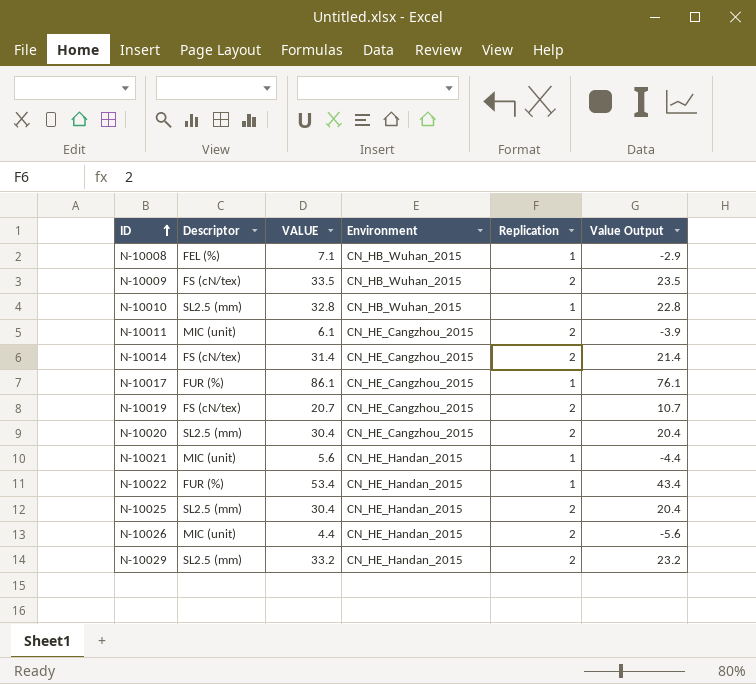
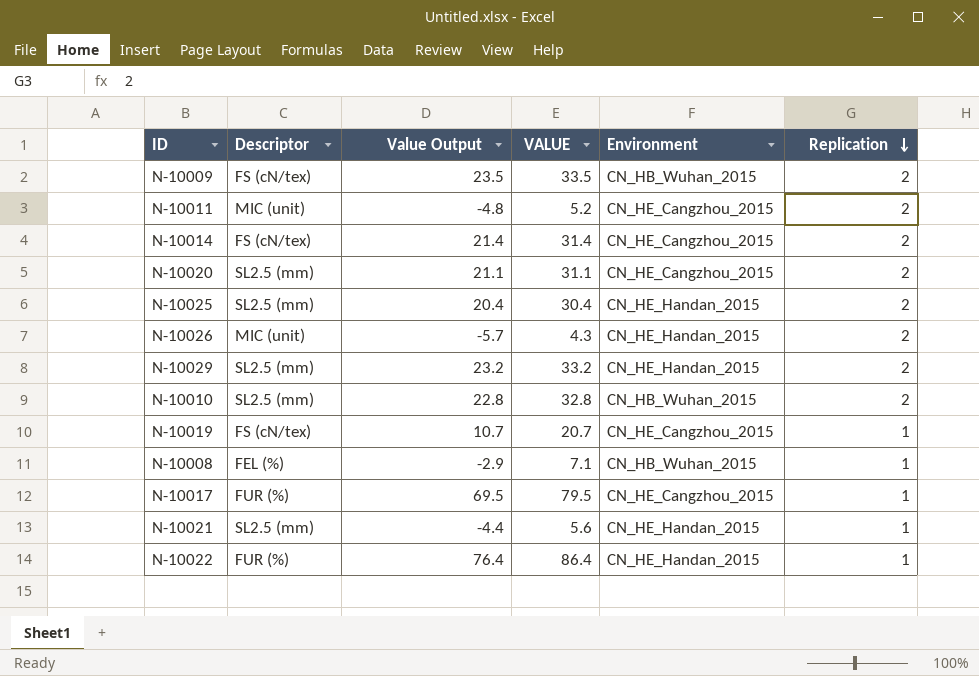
row order: ID ascending -> Replication descending
column Value Output | position: 6 -> 3
N-10011 | Value Output: -3.9 -> -4.8
N-10011 | VALUE: 6.1 -> 5.2
N-10020 | Value Output: 20.4 -> 21.1
N-10020 | VALUE: 30.4 -> 31.1
N-10026 | Value Output: -5.6 -> -5.7
N-10026 | VALUE: 4.4 -> 4.3
N-10010 | Replication: 1 -> 2
N-10019 | Replication: 2 -> 1
N-10017 | Value Output: 76.1 -> 69.5
N-10017 | VALUE: 86.1 -> 79.5
N-10021 | Descriptor: MIC (unit) -> SL2.5 (mm)
N-10022 | Value Output: 43.4 -> 76.4
N-10022 | VALUE: 53.4 -> 86.4

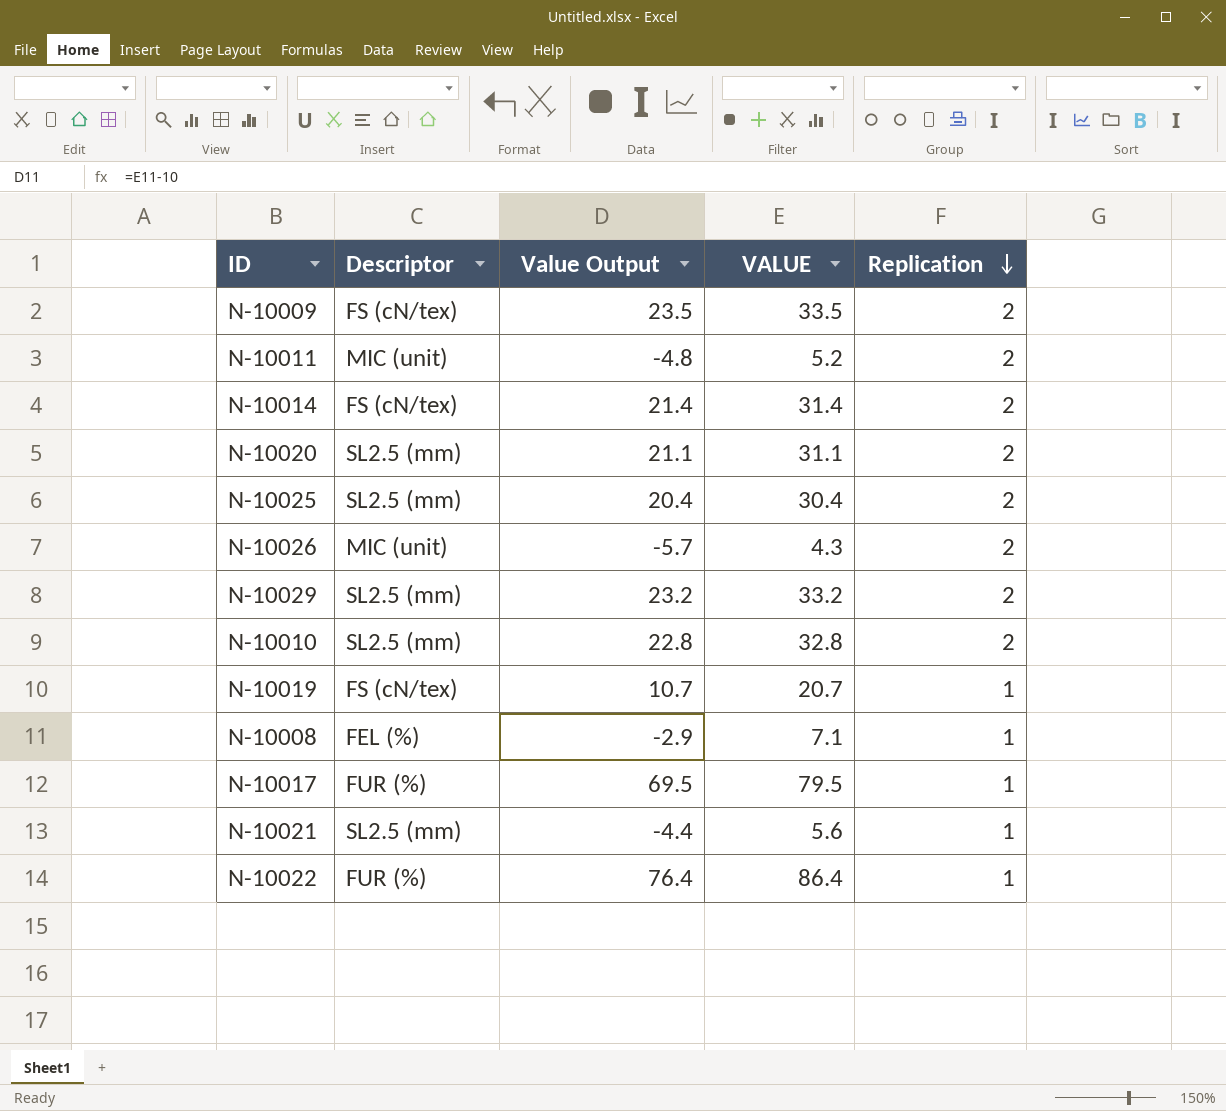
column Environment | position: 5 -> none

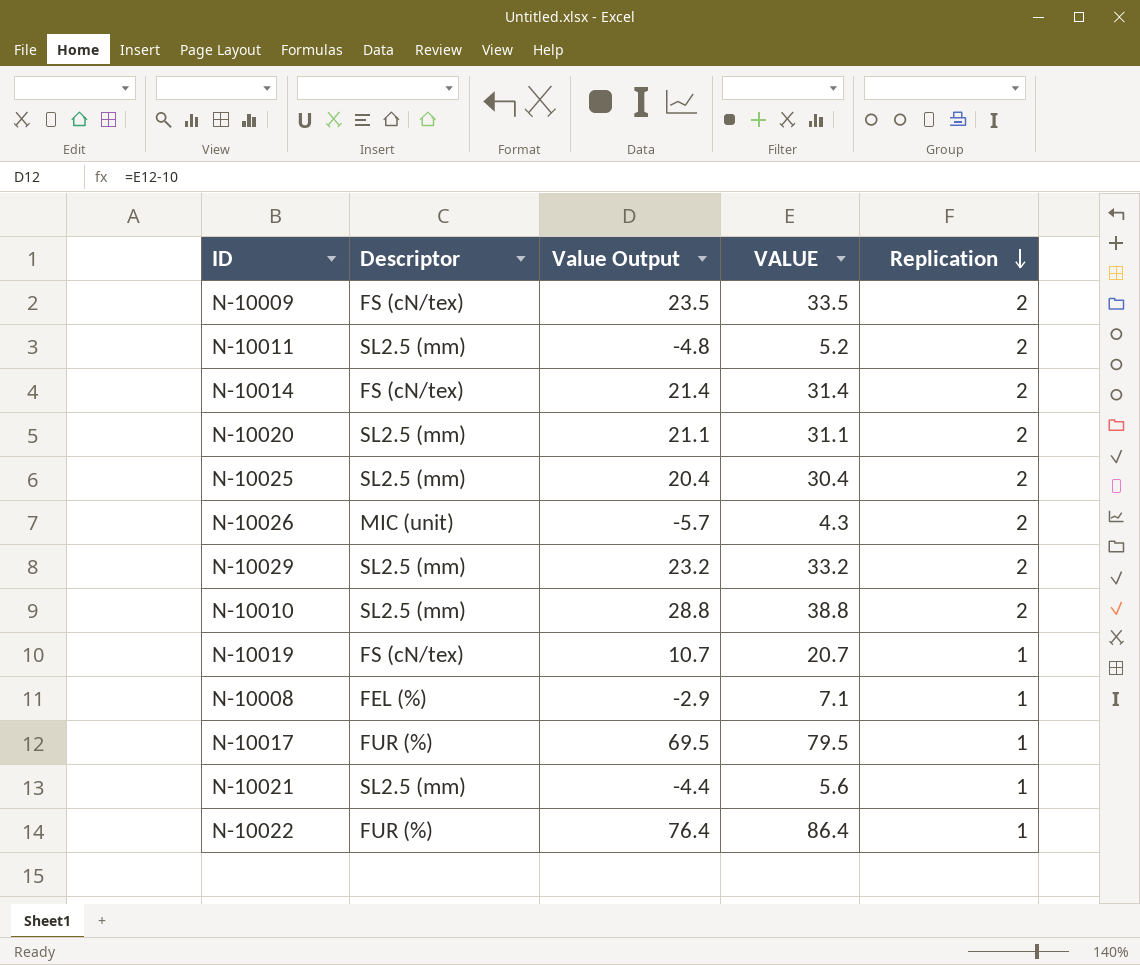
N-10011 | Descriptor: MIC (unit) -> SL2.5 (mm)
N-10010 | Value Output: 22.8 -> 28.8
N-10010 | VALUE: 32.8 -> 38.8

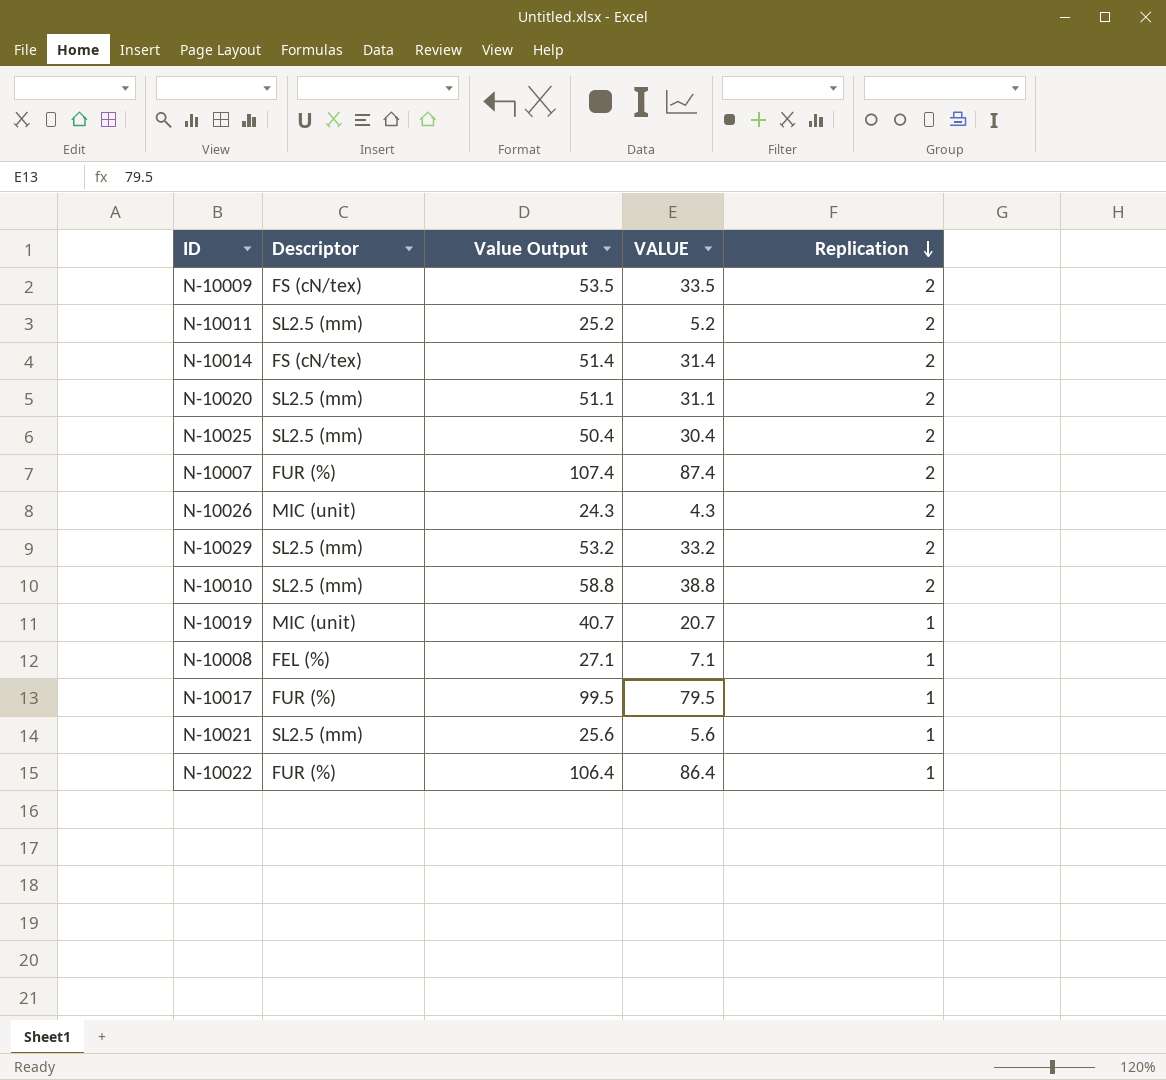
column Value Output | formula: [VALUE] - 10 -> [VALUE] + 20
row N-10007: none -> FUR (%) | 107.4 | 87.4 | 2
N-10019 | Descriptor: FS (cN/tex) -> MIC (unit)

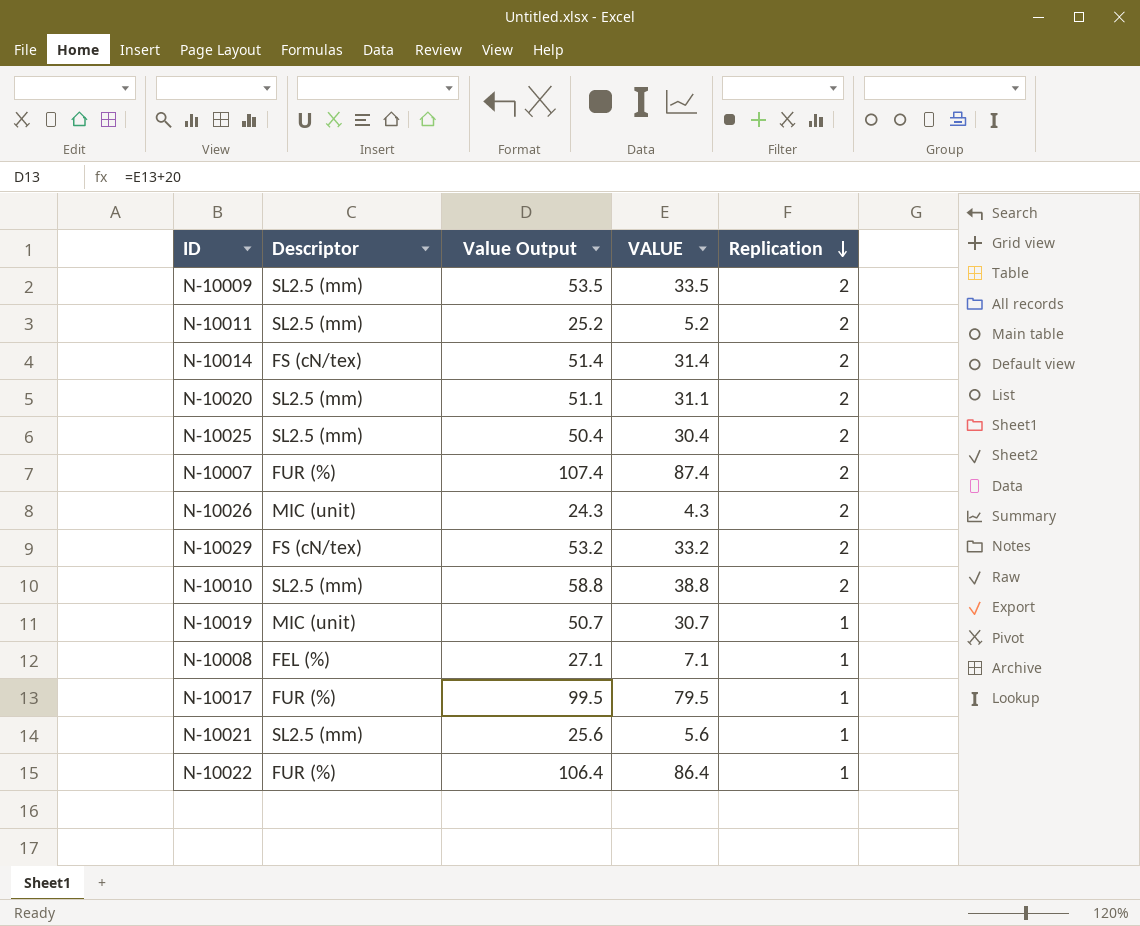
N-10009 | Descriptor: FS (cN/tex) -> SL2.5 (mm)
N-10029 | Descriptor: SL2.5 (mm) -> FS (cN/tex)
N-10019 | Value Output: 40.7 -> 50.7
N-10019 | VALUE: 20.7 -> 30.7

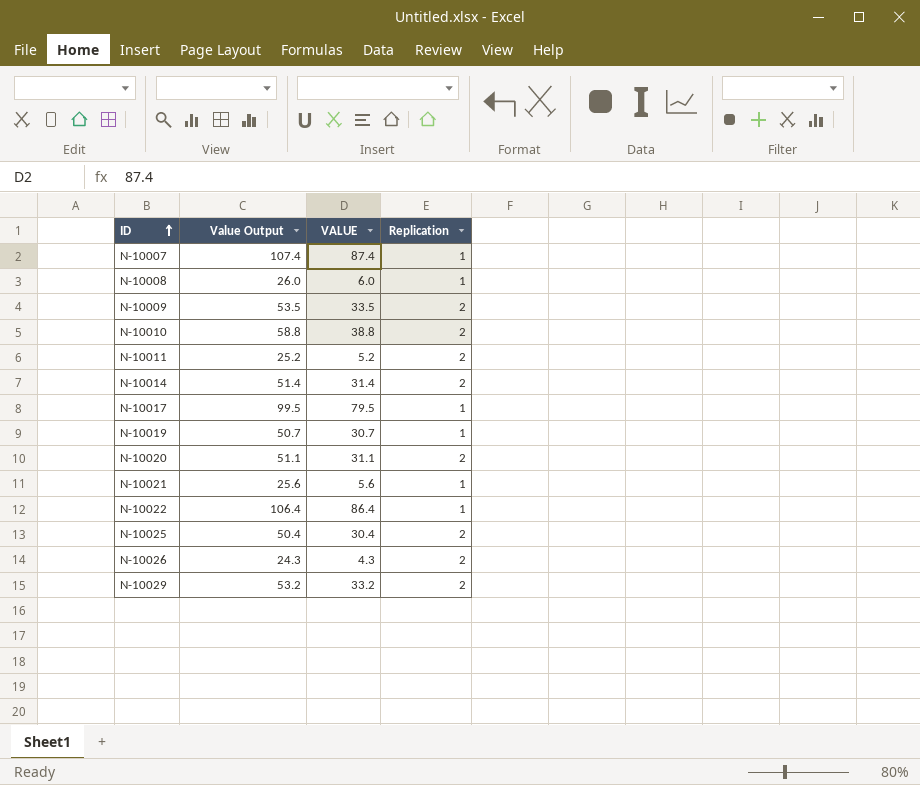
row order: Replication descending -> ID ascending
column Descriptor | position: 2 -> none
N-10007 | Replication: 2 -> 1
N-10008 | Value Output: 27.1 -> 26.0
N-10008 | VALUE: 7.1 -> 6.0

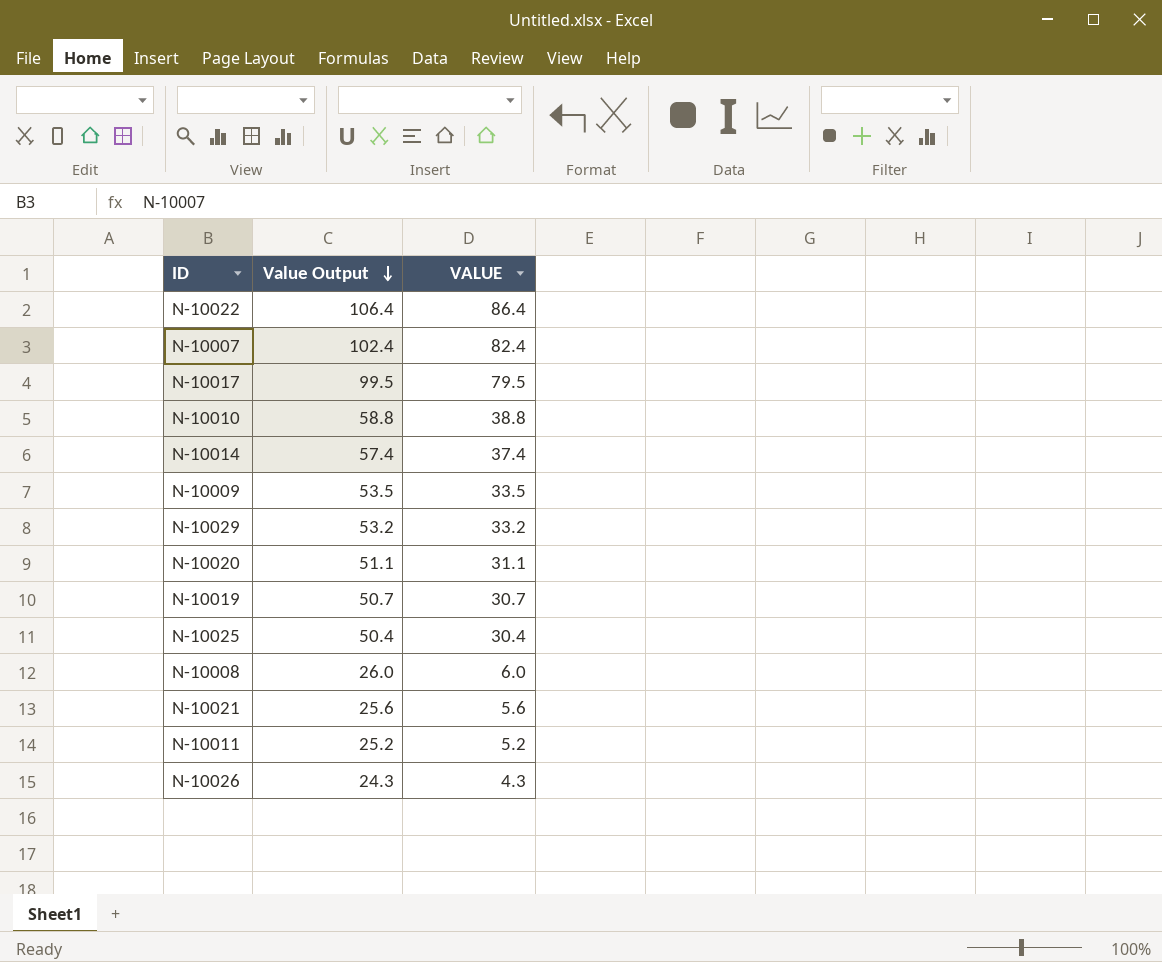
row order: ID ascending -> Value Output descending
column Replication | position: 4 -> none
N-10007 | Value Output: 107.4 -> 102.4
N-10007 | VALUE: 87.4 -> 82.4
N-10014 | Value Output: 51.4 -> 57.4
N-10014 | VALUE: 31.4 -> 37.4

